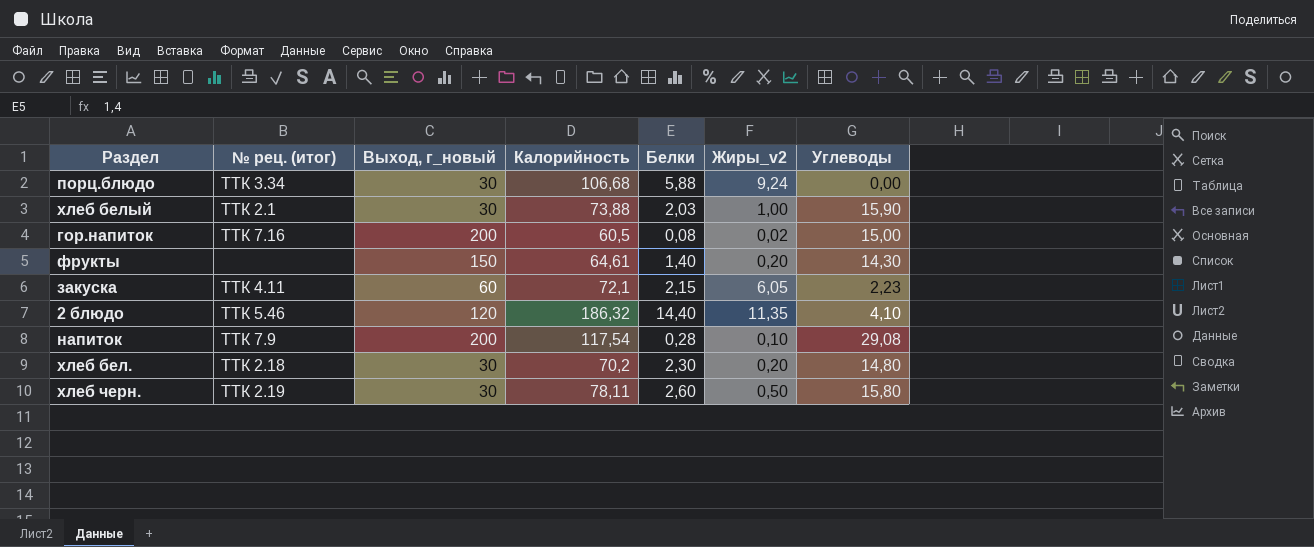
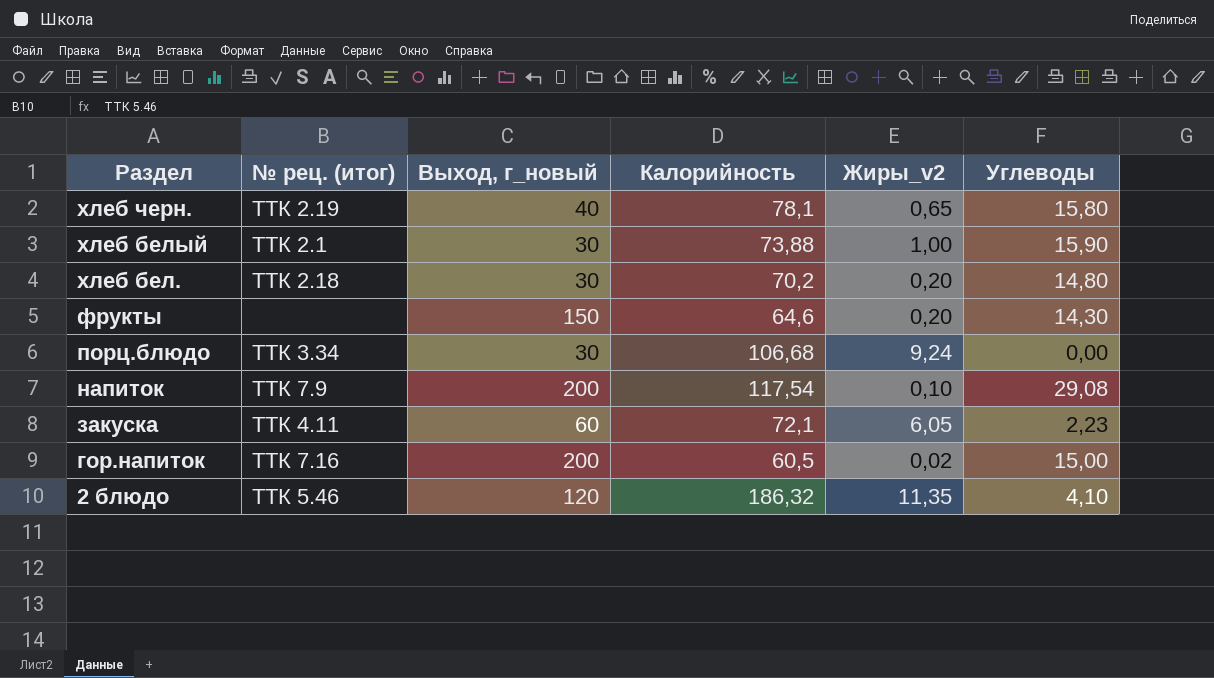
row order: none -> Раздел descending
column Белки | position: 5 -> none
хлеб черн. | Выход, г_новый: 30 -> 40
хлеб черн. | Калорийность: 78,11 -> 78,1
хлеб черн. | Жиры_v2: 0,50 -> 0,65
фрукты | Калорийность: 64,61 -> 64,6

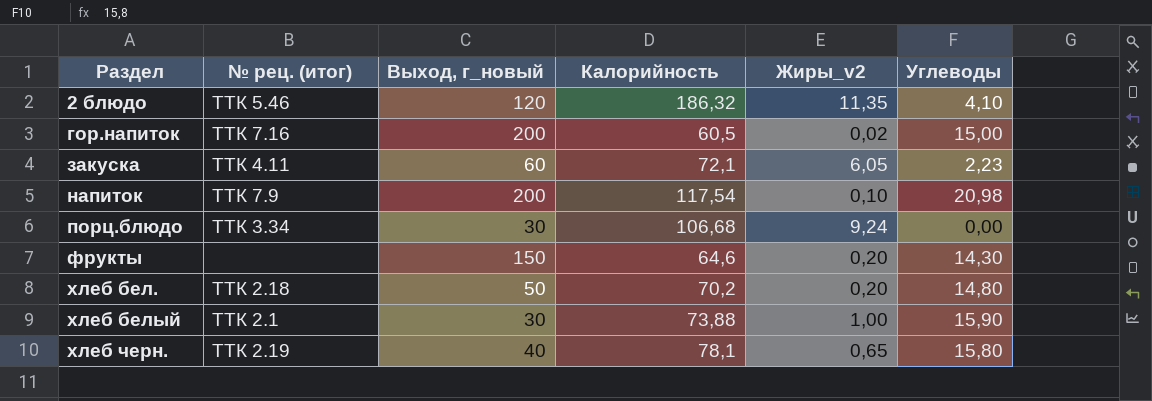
row order: Раздел descending -> Раздел ascending
напиток | Углеводы: 29,08 -> 20,98
хлеб бел. | Выход, г_новый: 30 -> 50

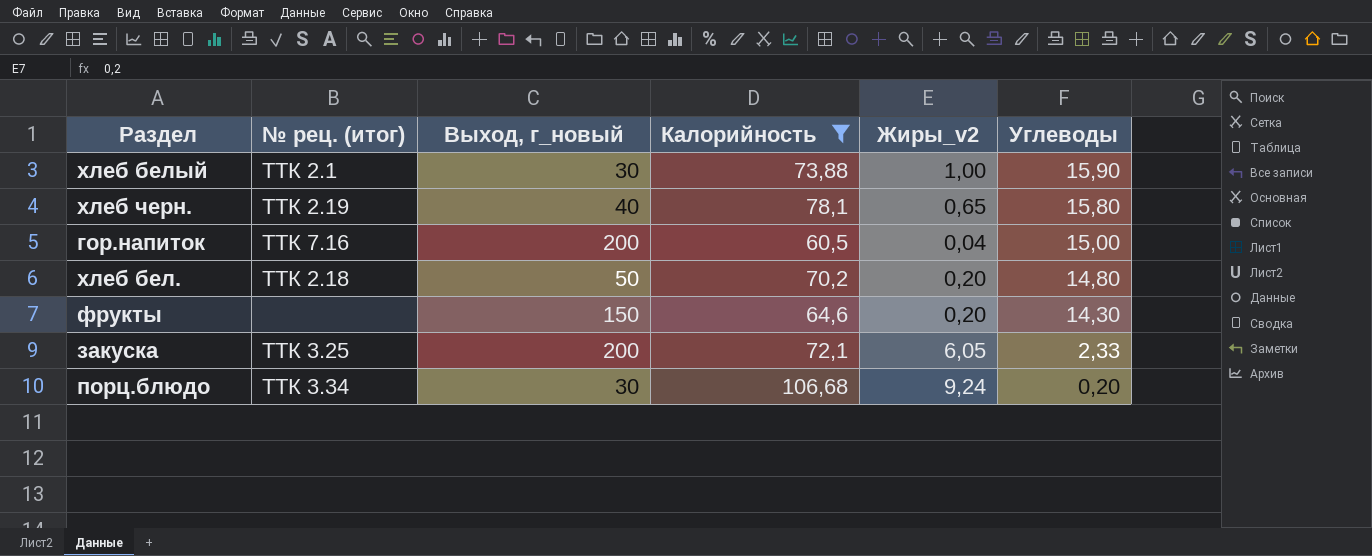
filter: none -> Калорийность <= 106,68
row order: Раздел ascending -> Углеводы descending
гор.напиток | Жиры_v2: 0,02 -> 0,04
закуска | № рец. (итог): ТТК 4.11 -> ТТК 3.25
закуска | Выход, г_новый: 60 -> 200
закуска | Углеводы: 2,23 -> 2,33
порц.блюдо | Углеводы: 0,00 -> 0,20

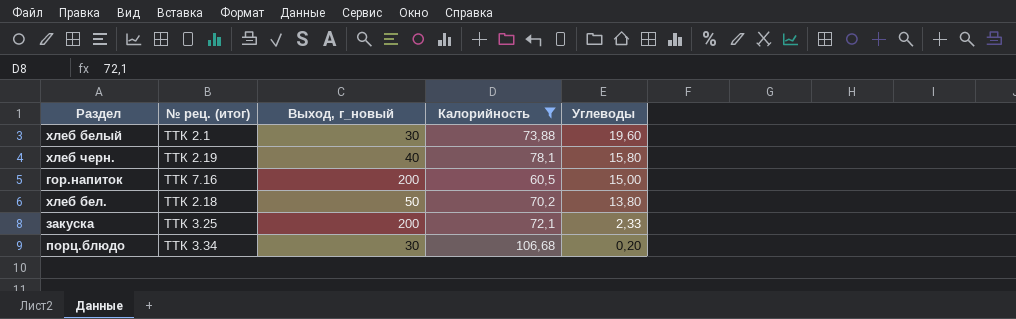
column Жиры_v2 | position: 5 -> none
row фрукты: none | 150 | 64,6 | 0,20 | 14,30 -> none
хлеб белый | Углеводы: 15,90 -> 19,60
хлеб бел. | Углеводы: 14,80 -> 13,80

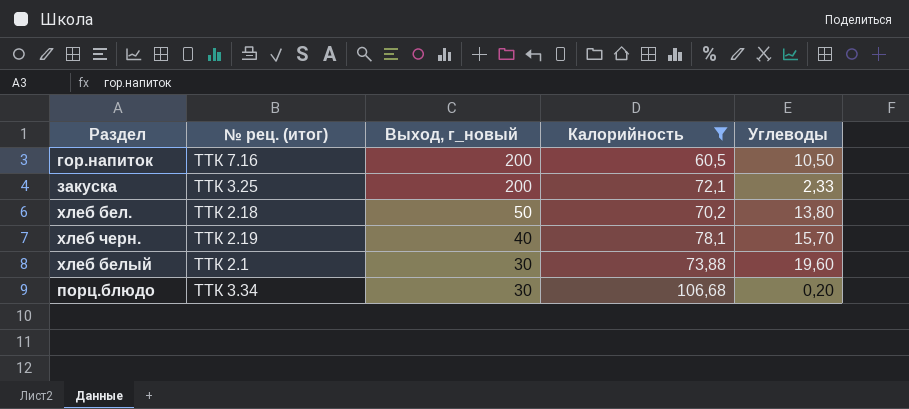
row order: Углеводы descending -> Выход, г_новый descending
гор.напиток | Углеводы: 15,00 -> 10,50
хлеб черн. | Углеводы: 15,80 -> 15,70

